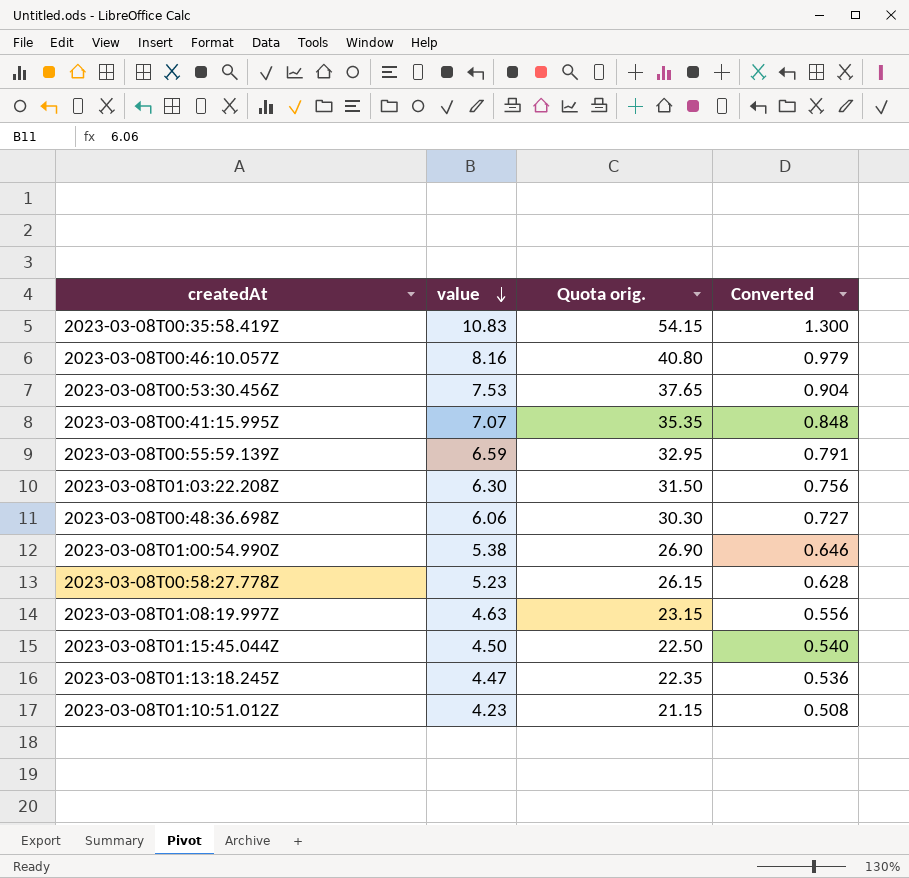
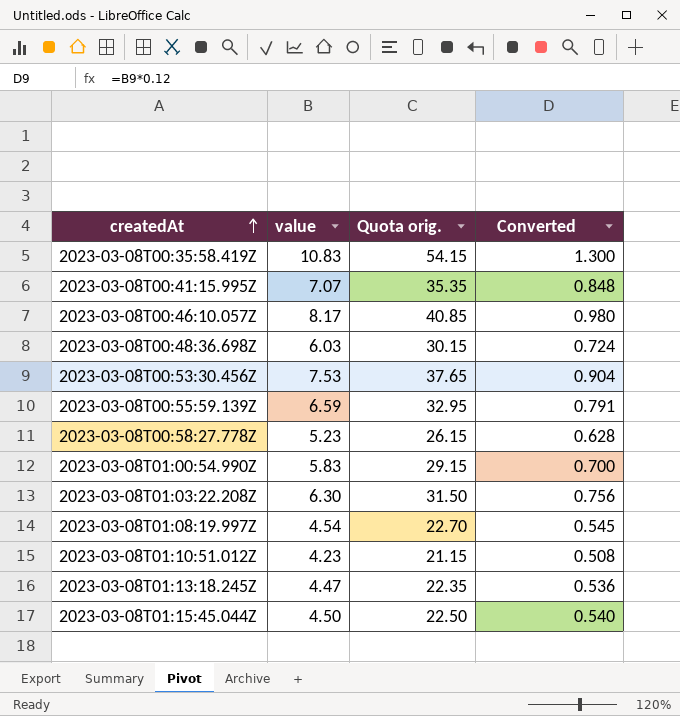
row order: value descending -> createdAt ascending
2023-03-08T00:46:10.057Z | value: 8.16 -> 8.17
2023-03-08T00:46:10.057Z | Quota orig.: 40.80 -> 40.85
2023-03-08T00:46:10.057Z | Converted: 0.979 -> 0.980
2023-03-08T00:48:36.698Z | value: 6.06 -> 6.03
2023-03-08T00:48:36.698Z | Quota orig.: 30.30 -> 30.15
2023-03-08T00:48:36.698Z | Converted: 0.727 -> 0.724
2023-03-08T01:00:54.990Z | value: 5.38 -> 5.83
2023-03-08T01:00:54.990Z | Quota orig.: 26.90 -> 29.15
2023-03-08T01:00:54.990Z | Converted: 0.646 -> 0.700
2023-03-08T01:08:19.997Z | value: 4.63 -> 4.54
2023-03-08T01:08:19.997Z | Quota orig.: 23.15 -> 22.70
2023-03-08T01:08:19.997Z | Converted: 0.556 -> 0.545

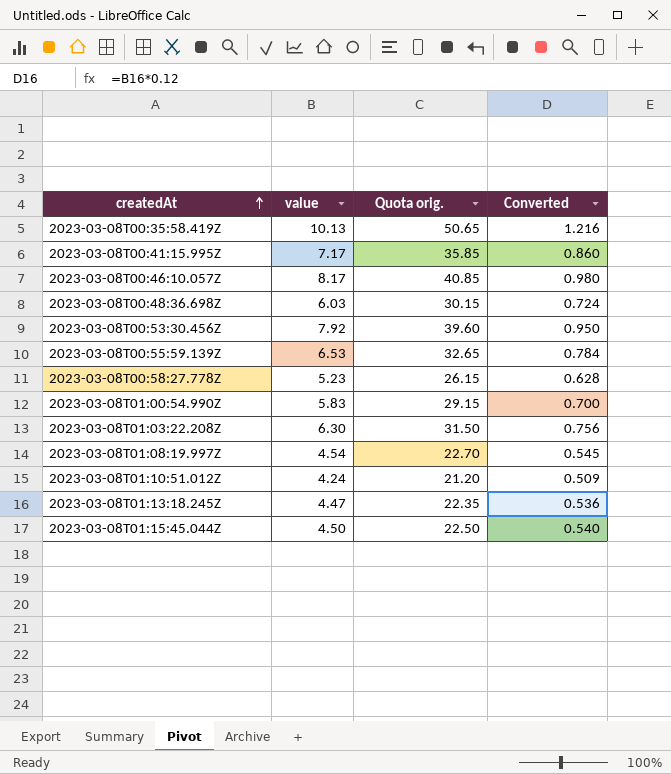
2023-03-08T00:35:58.419Z | value: 10.83 -> 10.13
2023-03-08T00:35:58.419Z | Quota orig.: 54.15 -> 50.65
2023-03-08T00:35:58.419Z | Converted: 1.300 -> 1.216
2023-03-08T00:41:15.995Z | value: 7.07 -> 7.17
2023-03-08T00:41:15.995Z | Quota orig.: 35.35 -> 35.85
2023-03-08T00:41:15.995Z | Converted: 0.848 -> 0.860
2023-03-08T00:53:30.456Z | value: 7.53 -> 7.92
2023-03-08T00:53:30.456Z | Quota orig.: 37.65 -> 39.60
2023-03-08T00:53:30.456Z | Converted: 0.904 -> 0.950
2023-03-08T00:55:59.139Z | value: 6.59 -> 6.53
2023-03-08T00:55:59.139Z | Quota orig.: 32.95 -> 32.65
2023-03-08T00:55:59.139Z | Converted: 0.791 -> 0.784
2023-03-08T01:10:51.012Z | value: 4.23 -> 4.24
2023-03-08T01:10:51.012Z | Quota orig.: 21.15 -> 21.20
2023-03-08T01:10:51.012Z | Converted: 0.508 -> 0.509

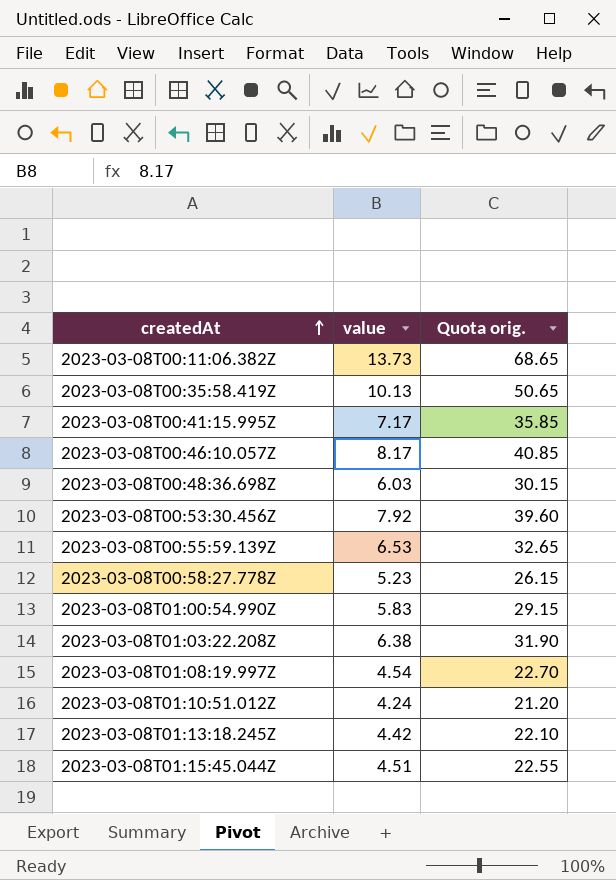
column Converted | formula: [value] * 0.12 -> none
row 2023-03-08T00:11:06.382Z: none -> 13.73 | 68.65
2023-03-08T01:03:22.208Z | value: 6.30 -> 6.38
2023-03-08T01:03:22.208Z | Quota orig.: 31.50 -> 31.90
2023-03-08T01:13:18.245Z | value: 4.47 -> 4.42
2023-03-08T01:13:18.245Z | Quota orig.: 22.35 -> 22.10
2023-03-08T01:15:45.044Z | value: 4.50 -> 4.51
2023-03-08T01:15:45.044Z | Quota orig.: 22.50 -> 22.55

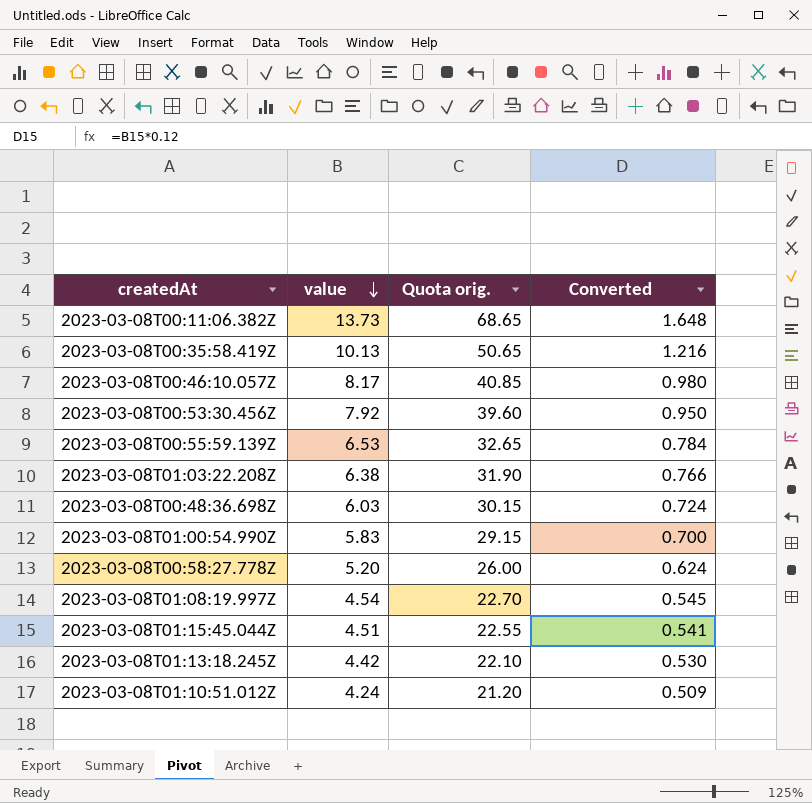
row order: createdAt ascending -> value descending
column Converted | formula: none -> [value] * 0.12
row 2023-03-08T00:41:15.995Z: 7.17 | 35.85 -> none
2023-03-08T00:58:27.778Z | value: 5.23 -> 5.20
2023-03-08T00:58:27.778Z | Quota orig.: 26.15 -> 26.00

